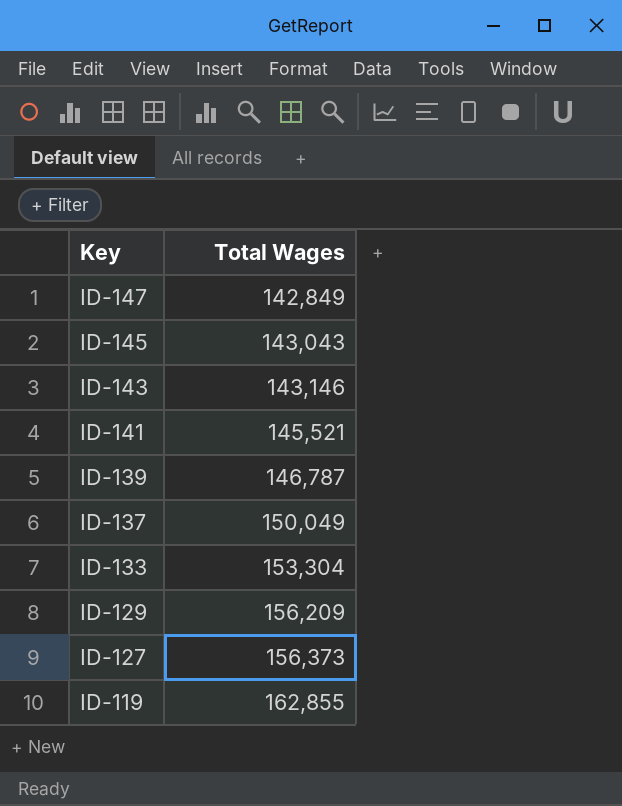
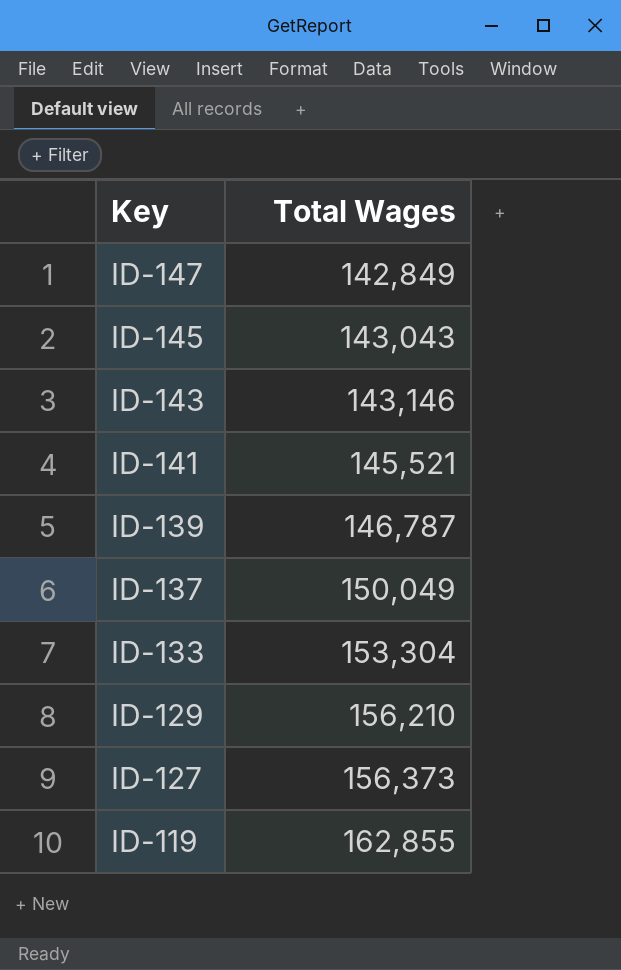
ID-129 | Total Wages: 156,209 -> 156,210

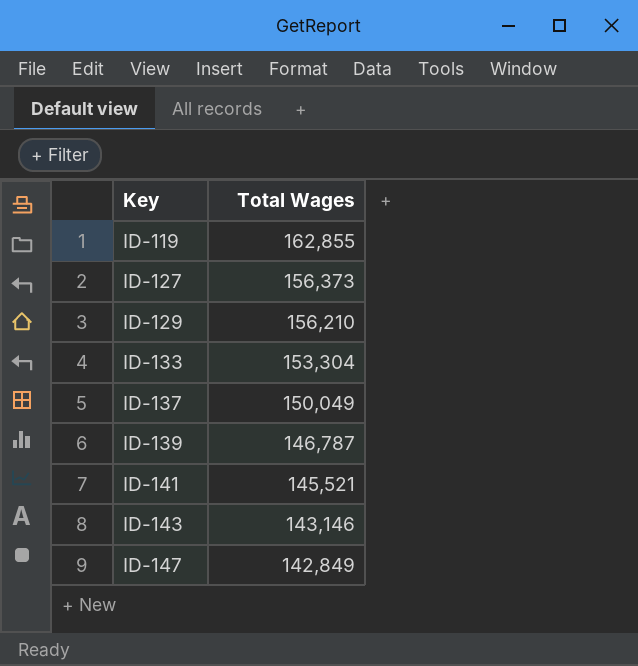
row order: Key descending -> Key ascending
row ID-145: 143,043 -> none

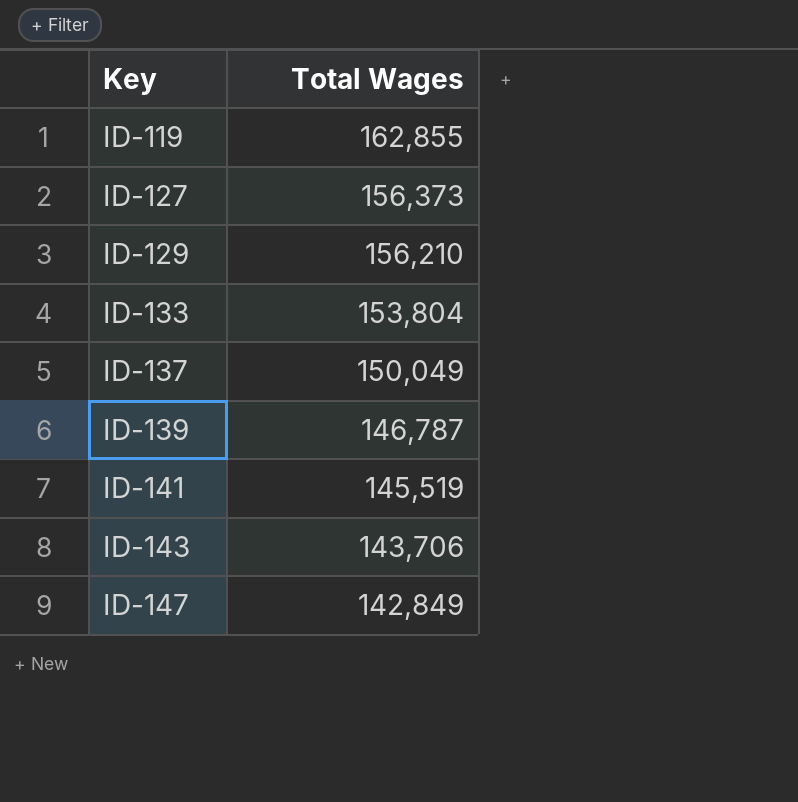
ID-133 | Total Wages: 153,304 -> 153,804
ID-141 | Total Wages: 145,521 -> 145,519
ID-143 | Total Wages: 143,146 -> 143,706

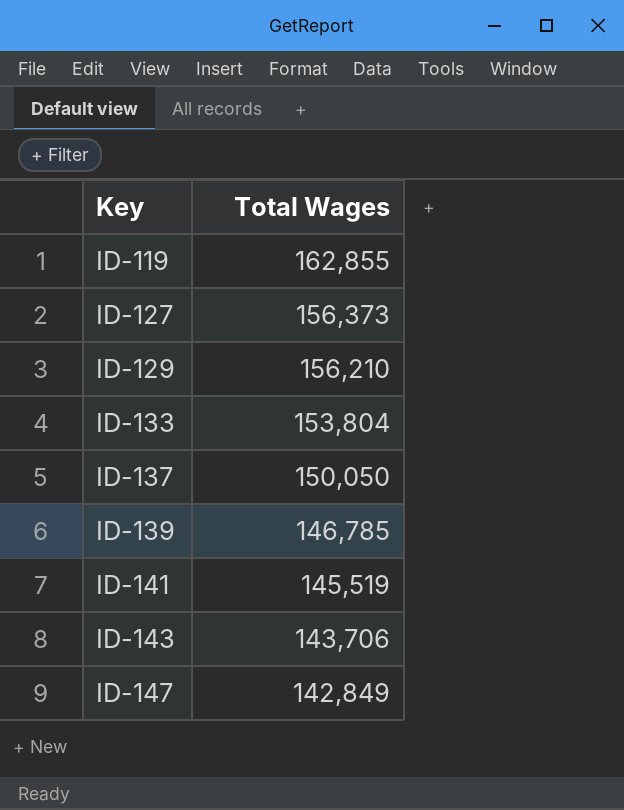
ID-137 | Total Wages: 150,049 -> 150,050
ID-139 | Total Wages: 146,787 -> 146,785

